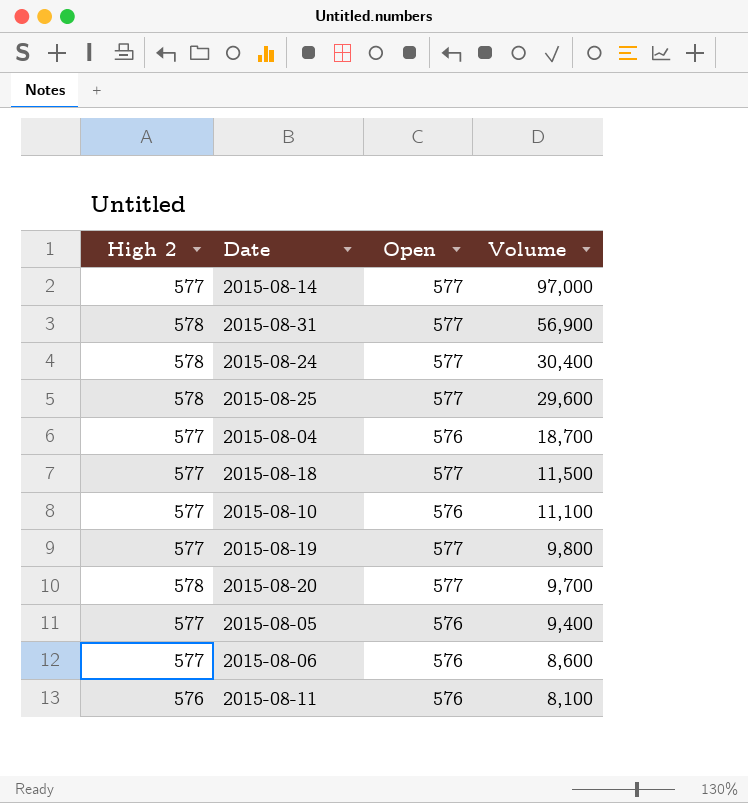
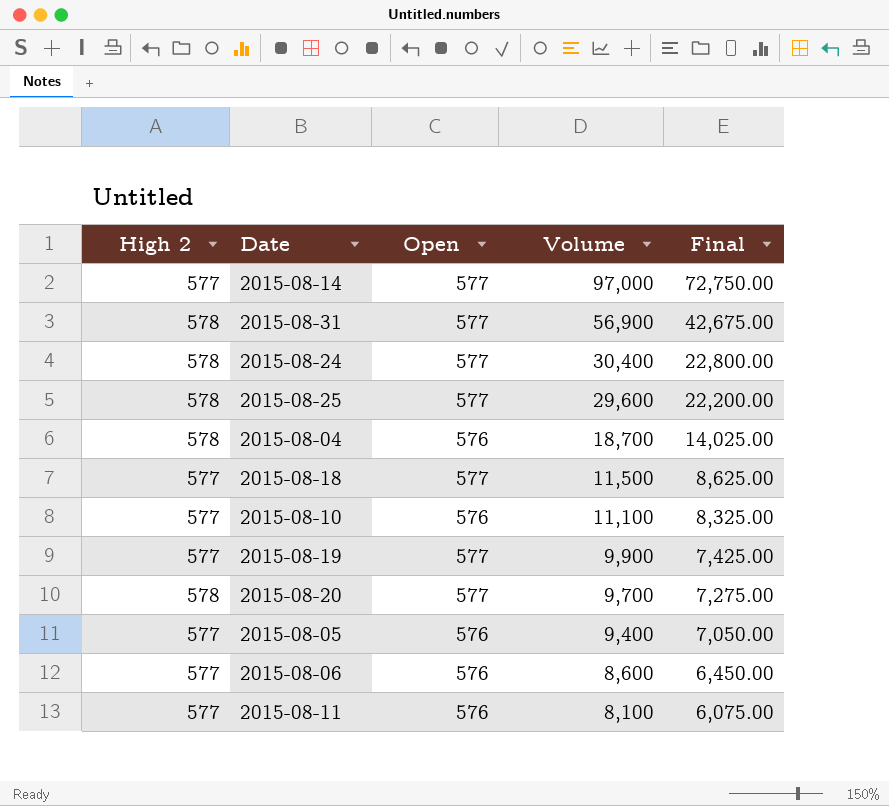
column Final | formula: none -> [Volume] * 0.75
2015-08-04 | High 2: 577 -> 578
2015-08-19 | Volume: 9,800 -> 9,900
2015-08-11 | High 2: 576 -> 577

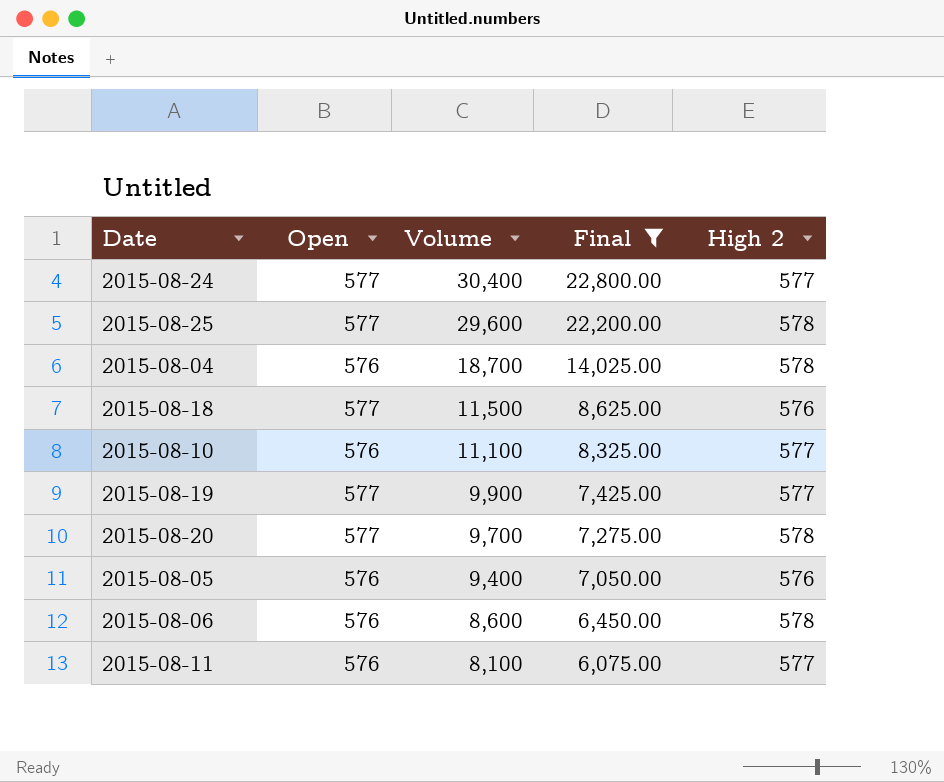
filter: none -> Final <= 22,800.00
column High 2 | position: 1 -> 5
2015-08-24 | High 2: 578 -> 577
2015-08-18 | High 2: 577 -> 576
2015-08-05 | High 2: 577 -> 576
2015-08-06 | High 2: 577 -> 578

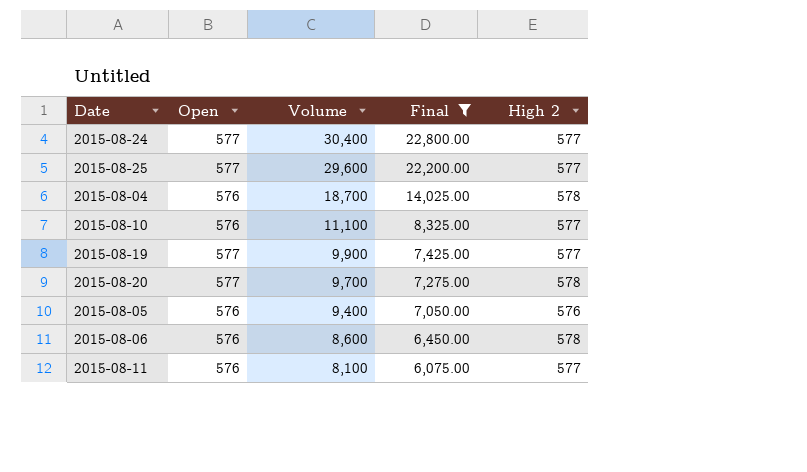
row 2015-08-18: 577 | 11,500 | 8,625.00 | 576 -> none
2015-08-25 | High 2: 578 -> 577

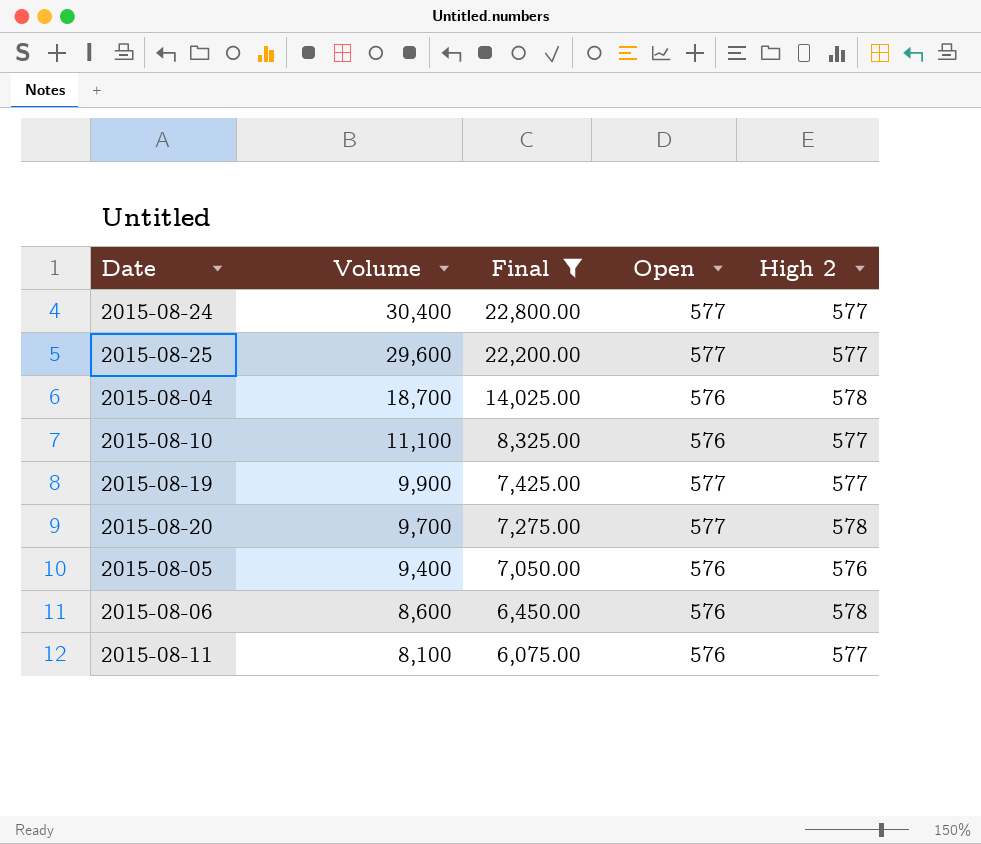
column Open | position: 2 -> 4

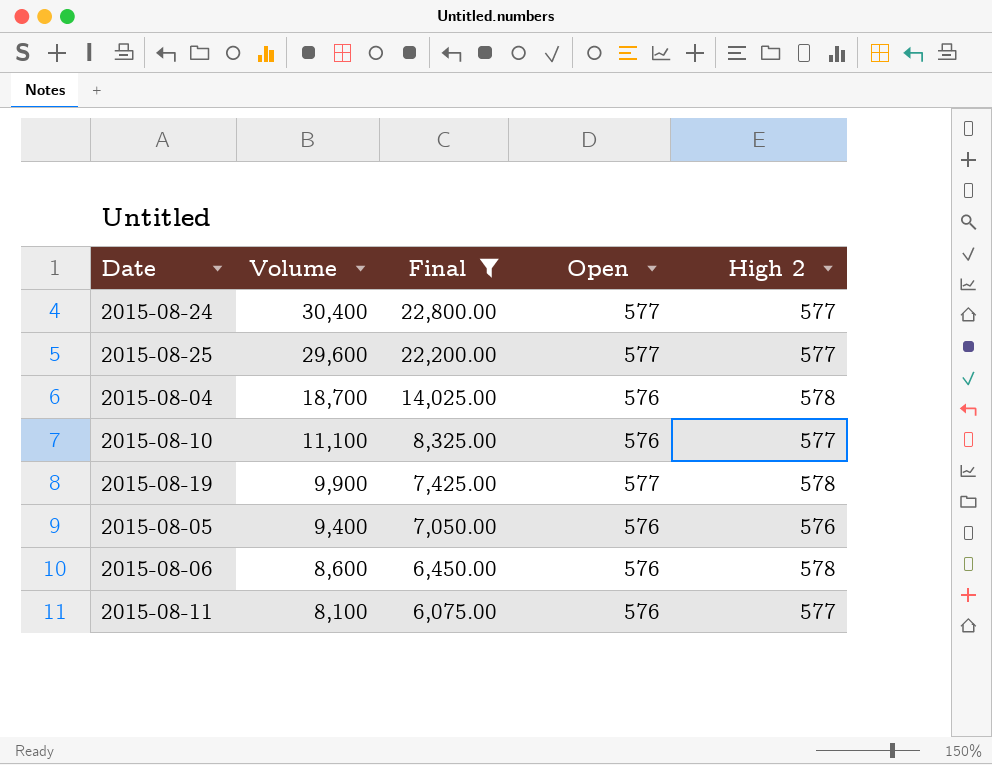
row 2015-08-20: 9,700 | 7,275.00 | 577 | 578 -> none
2015-08-19 | High 2: 577 -> 578

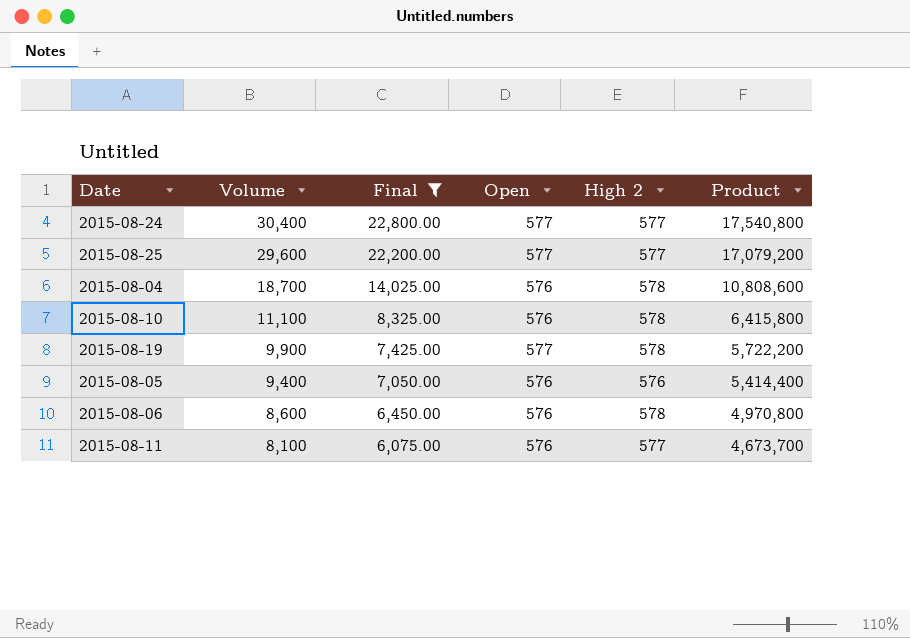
column Product | formula: none -> [Volume] * [High 2]
2015-08-10 | High 2: 577 -> 578

